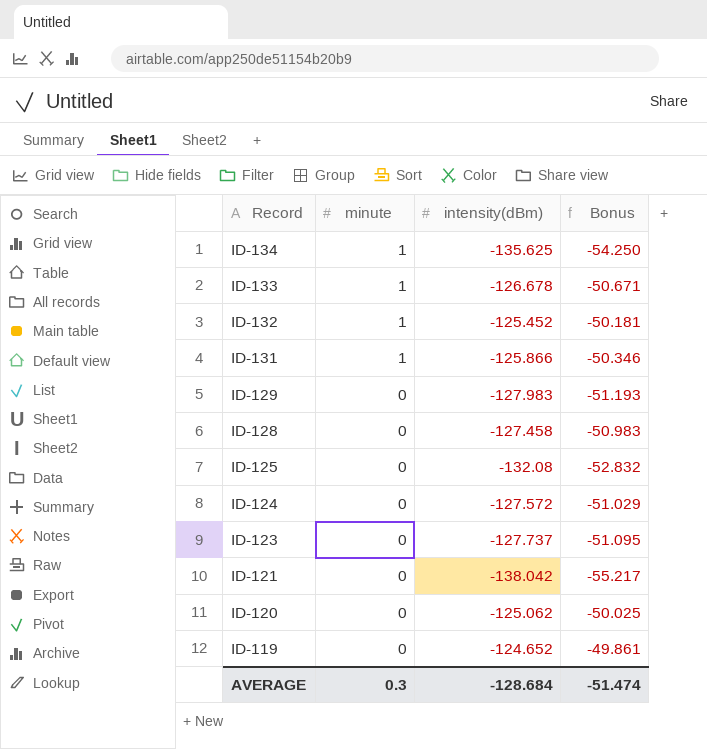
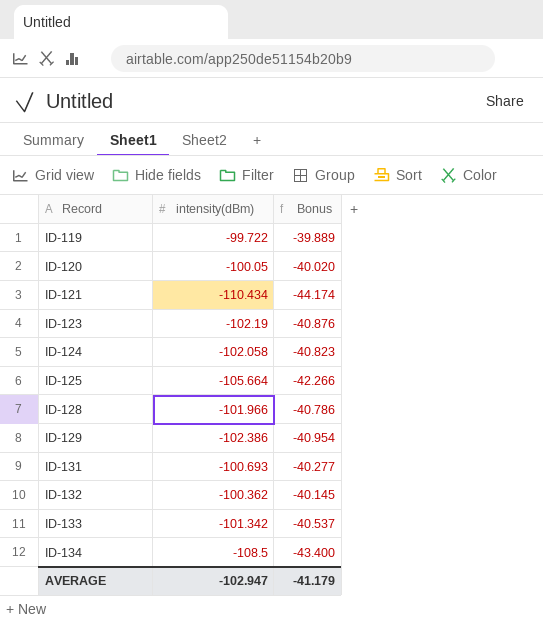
row order: Record descending -> Record ascending
column minute | position: 2 -> none
ID-119 | intensity(dBm): -124.652 -> -99.722
ID-119 | Bonus: -49.861 -> -39.889
ID-120 | intensity(dBm): -125.062 -> -100.05
ID-120 | Bonus: -50.025 -> -40.020
ID-121 | intensity(dBm): -138.042 -> -110.434
ID-121 | Bonus: -55.217 -> -44.174
ID-123 | intensity(dBm): -127.737 -> -102.19
ID-123 | Bonus: -51.095 -> -40.876
ID-124 | intensity(dBm): -127.572 -> -102.058
ID-124 | Bonus: -51.029 -> -40.823
ID-125 | intensity(dBm): -132.08 -> -105.664
ID-125 | Bonus: -52.832 -> -42.266
ID-128 | intensity(dBm): -127.458 -> -101.966
ID-128 | Bonus: -50.983 -> -40.786
ID-129 | intensity(dBm): -127.983 -> -102.386
ID-129 | Bonus: -51.193 -> -40.954
ID-131 | intensity(dBm): -125.866 -> -100.693
ID-131 | Bonus: -50.346 -> -40.277
ID-132 | intensity(dBm): -125.452 -> -100.362
ID-132 | Bonus: -50.181 -> -40.145
ID-133 | intensity(dBm): -126.678 -> -101.342
ID-133 | Bonus: -50.671 -> -40.537
ID-134 | intensity(dBm): -135.625 -> -108.5
ID-134 | Bonus: -54.250 -> -43.400
AVERAGE | intensity(dBm): -128.684 -> -102.947
AVERAGE | Bonus: -51.474 -> -41.179

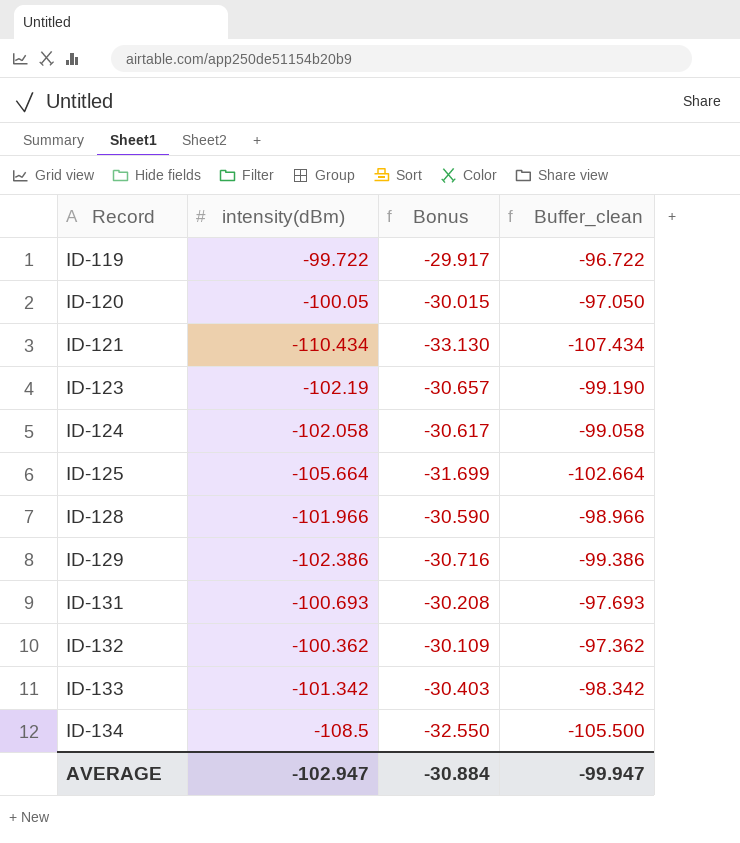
column Bonus | formula: [intensity(dBm)] * 0.4 -> [intensity(dBm)] * 0.3
column Buffer_clean | formula: none -> [intensity(dBm)] + 3
AVERAGE | Bonus: -41.179 -> -30.884

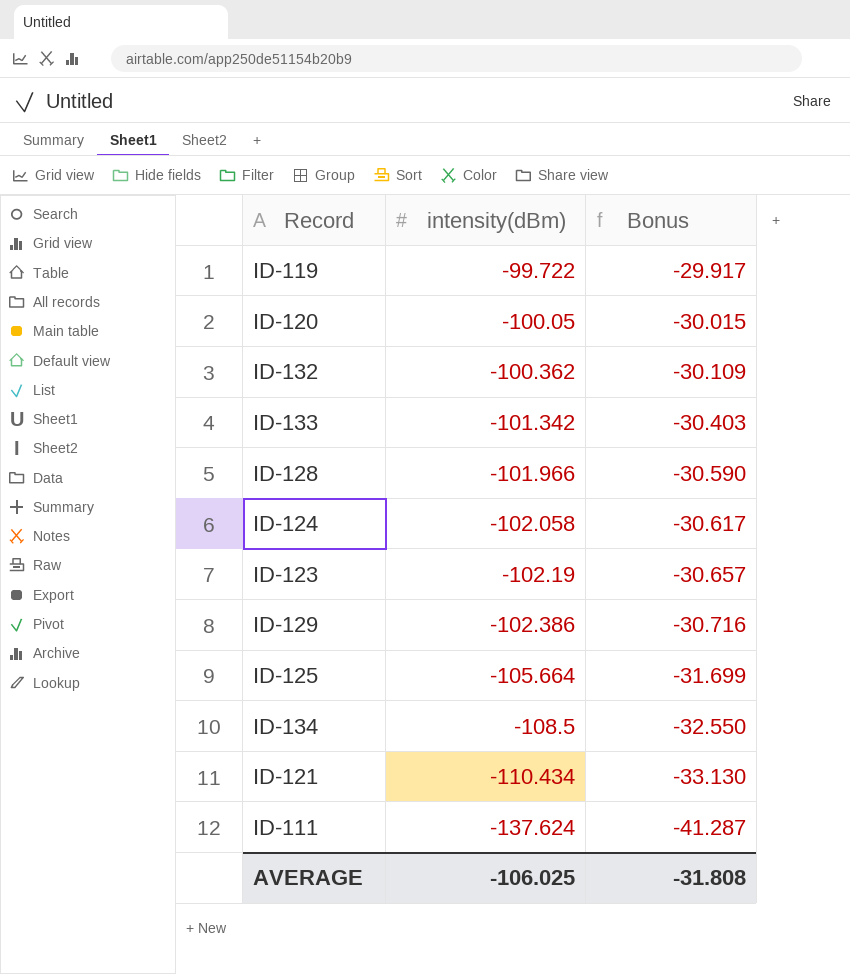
row order: Record ascending -> intensity(dBm) descending
column Buffer_clean | formula: [intensity(dBm)] + 3 -> none
row ID-131: -100.693 | -30.208 | -97.693 -> none
row ID-111: none -> -137.624 | -41.287
AVERAGE | intensity(dBm): -102.947 -> -106.025
AVERAGE | Bonus: -30.884 -> -31.808

